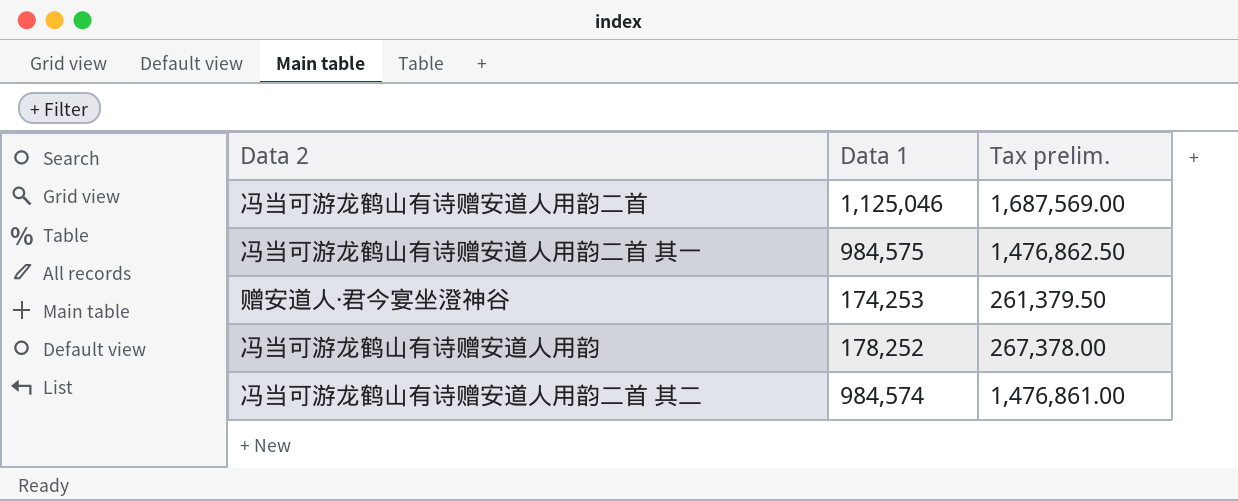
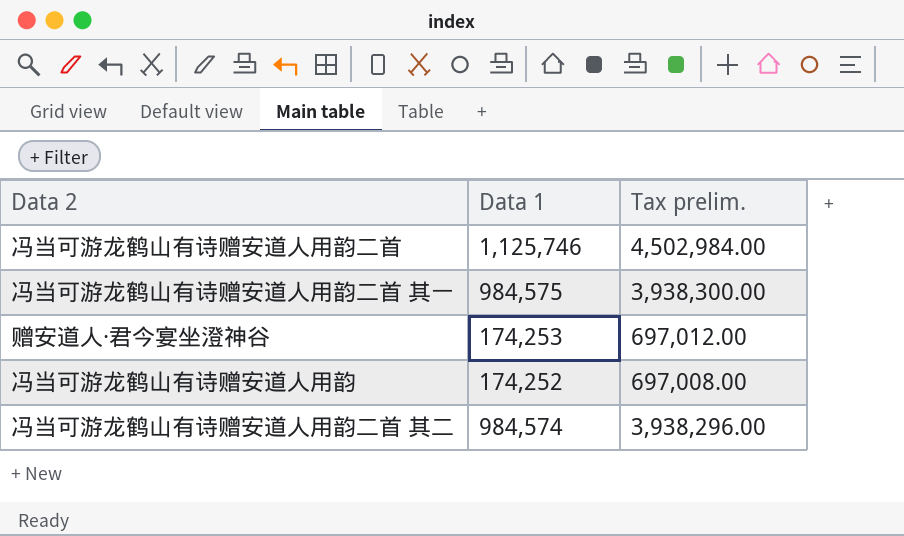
column Tax prelim. | formula: [Data 1] * 1.5 -> [Data 1] * 4
冯当可游龙鹤山有诗赠安道人用韵二首 | Data 1: 1,125,046 -> 1,125,746
冯当可游龙鹤山有诗赠安道人用韵 | Data 1: 178,252 -> 174,252

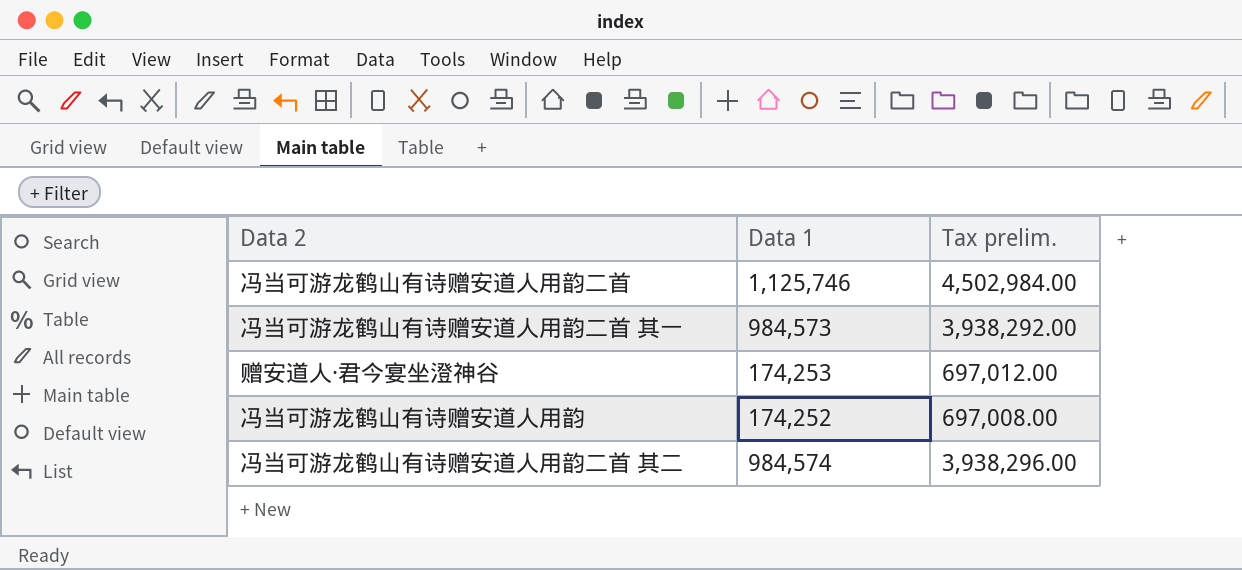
冯当可游龙鹤山有诗赠安道人用韵二首 其一 | Data 1: 984,575 -> 984,573
冯当可游龙鹤山有诗赠安道人用韵二首 其一 | Tax prelim.: 3,938,300.00 -> 3,938,292.00

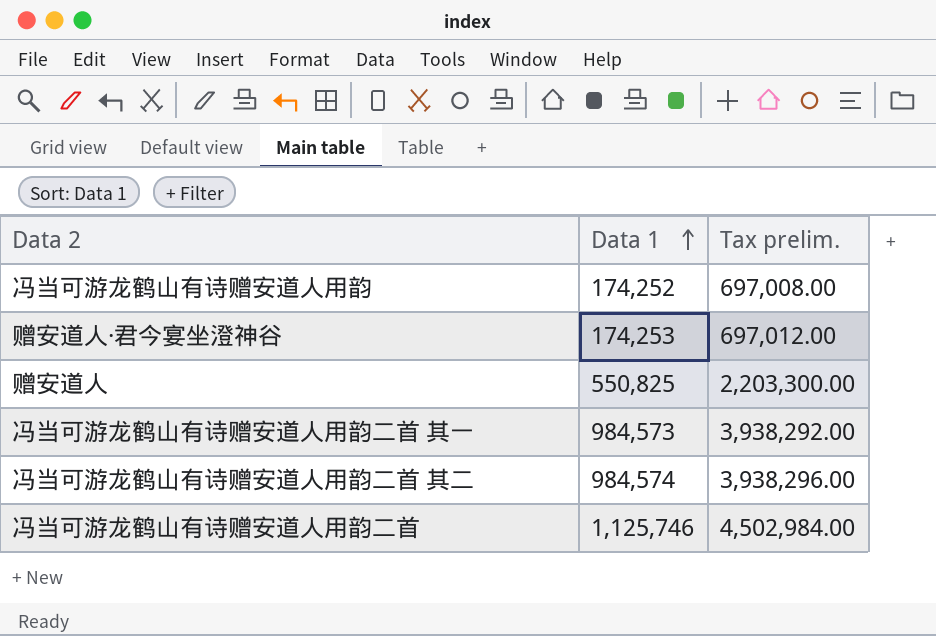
row order: none -> Data 1 ascending
row 赠安道人: none -> 550,825 | 2,203,300.00

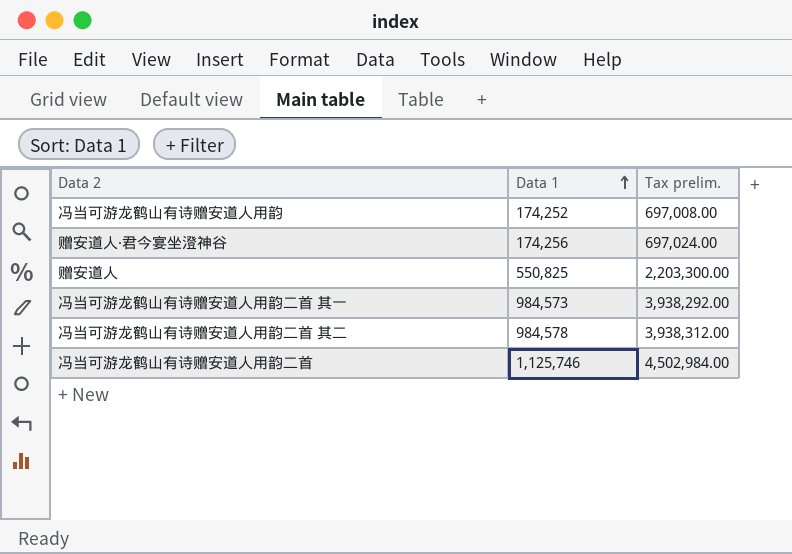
赠安道人·君今宴坐澄神谷 | Data 1: 174,253 -> 174,256
赠安道人·君今宴坐澄神谷 | Tax prelim.: 697,012.00 -> 697,024.00
冯当可游龙鹤山有诗赠安道人用韵二首 其二 | Data 1: 984,574 -> 984,578
冯当可游龙鹤山有诗赠安道人用韵二首 其二 | Tax prelim.: 3,938,296.00 -> 3,938,312.00

